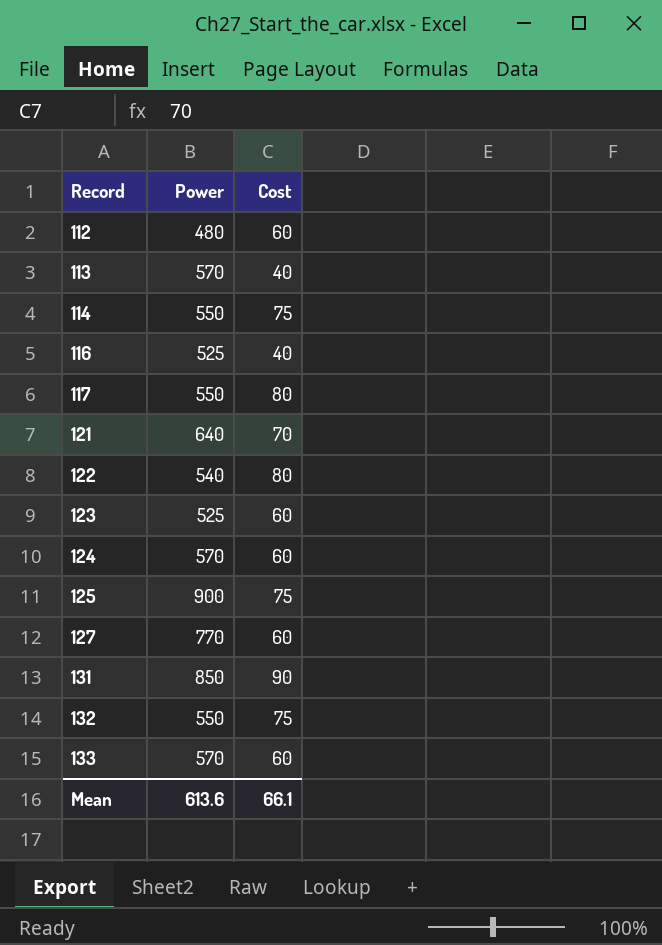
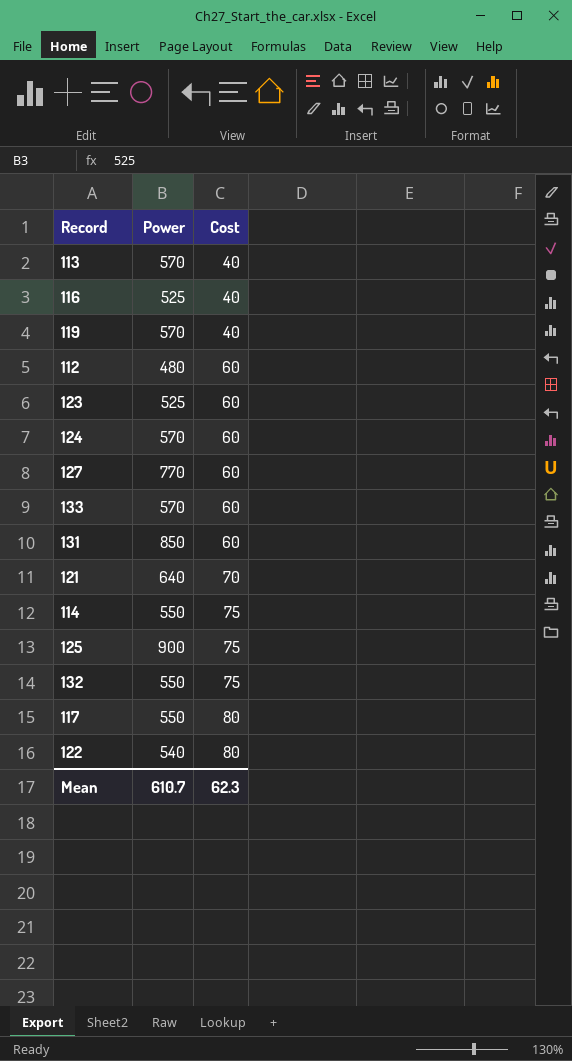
row order: Record ascending -> Cost ascending
row 119: none -> 570 | 40
131 | Cost: 90 -> 60
Mean | Power: 613.6 -> 610.7
Mean | Cost: 66.1 -> 62.3

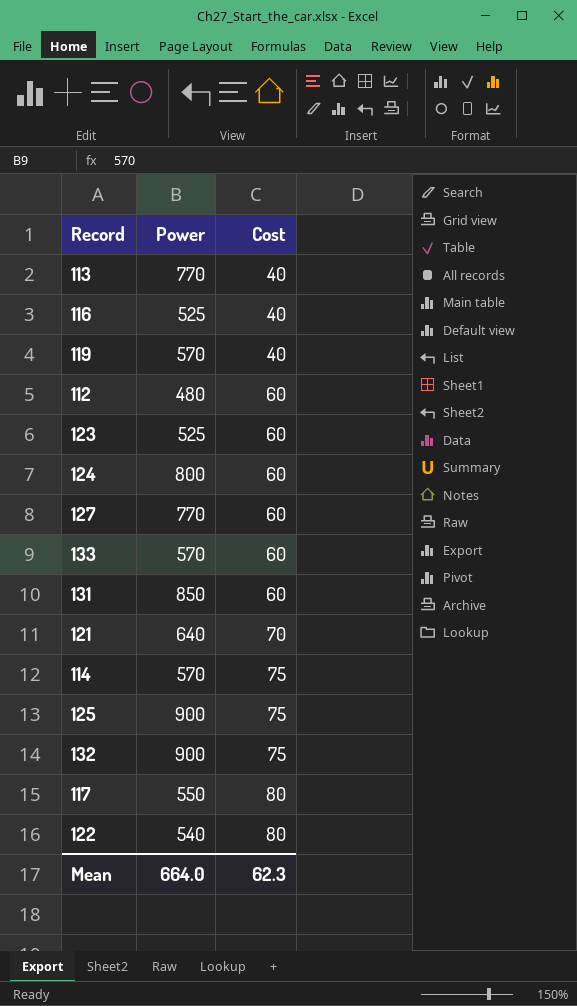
113 | Power: 570 -> 770
124 | Power: 570 -> 800
114 | Power: 550 -> 570
132 | Power: 550 -> 900
Mean | Power: 610.7 -> 664.0

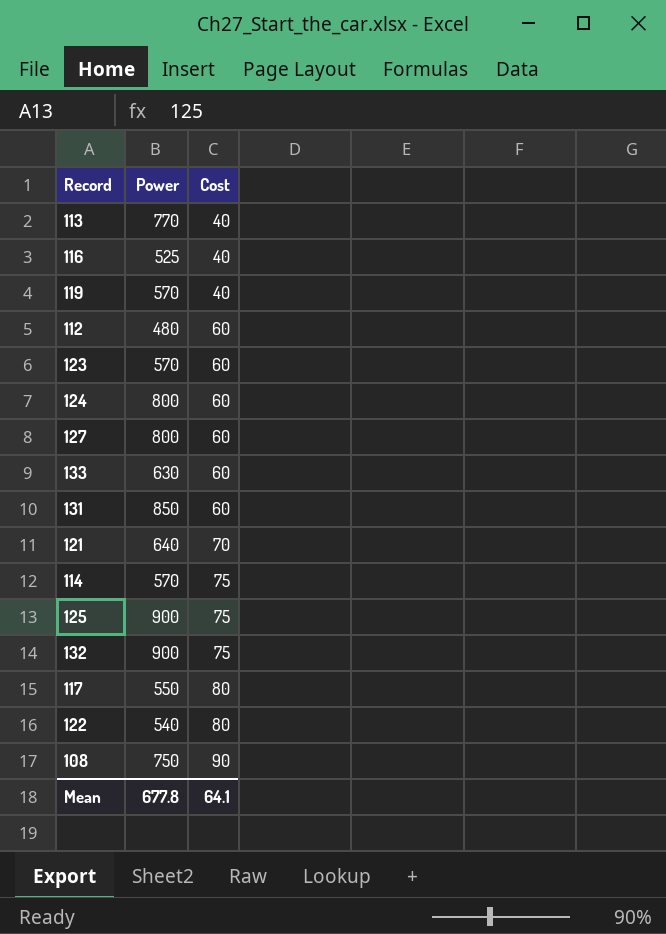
123 | Power: 525 -> 570
127 | Power: 770 -> 800
133 | Power: 570 -> 630
row 108: none -> 750 | 90
Mean | Power: 664.0 -> 677.8
Mean | Cost: 62.3 -> 64.1

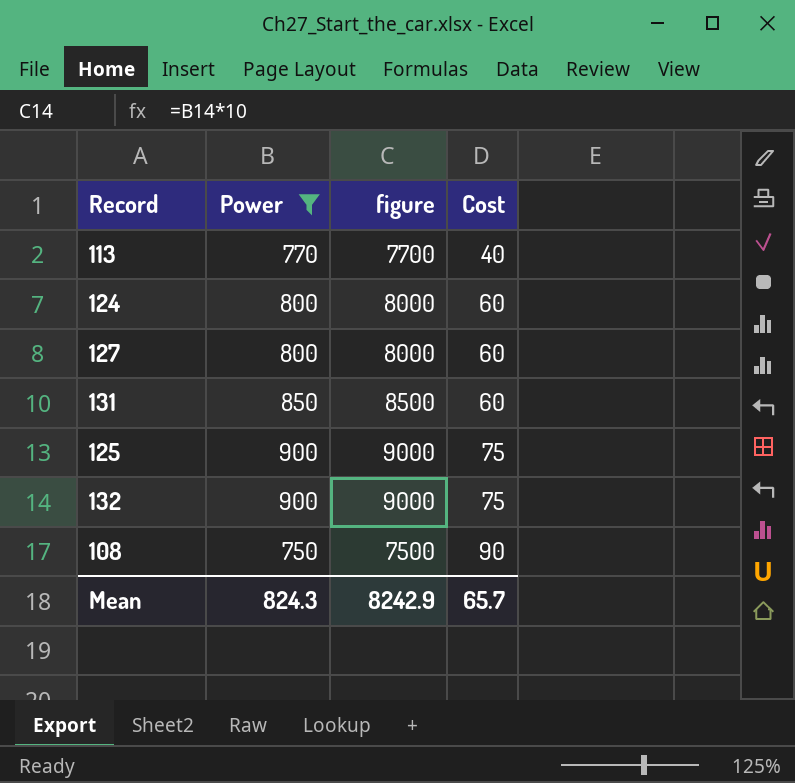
filter: none -> Power >= 750
column figure | formula: none -> [Power] * 10
Mean | Power: 677.8 -> 824.3
Mean | Cost: 64.1 -> 65.7

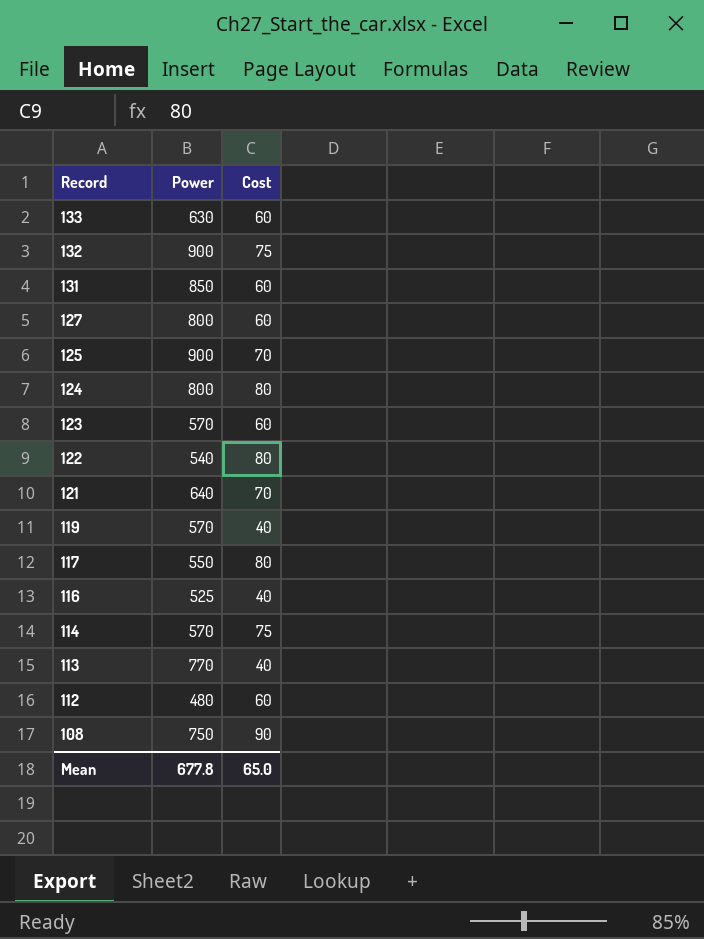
filter: Power >= 750 -> none
row order: Cost ascending -> Record descending
column figure | formula: [Power] * 10 -> none
125 | Cost: 75 -> 70
124 | Cost: 60 -> 80
Mean | Power: 824.3 -> 677.8
Mean | Cost: 65.7 -> 65.0

